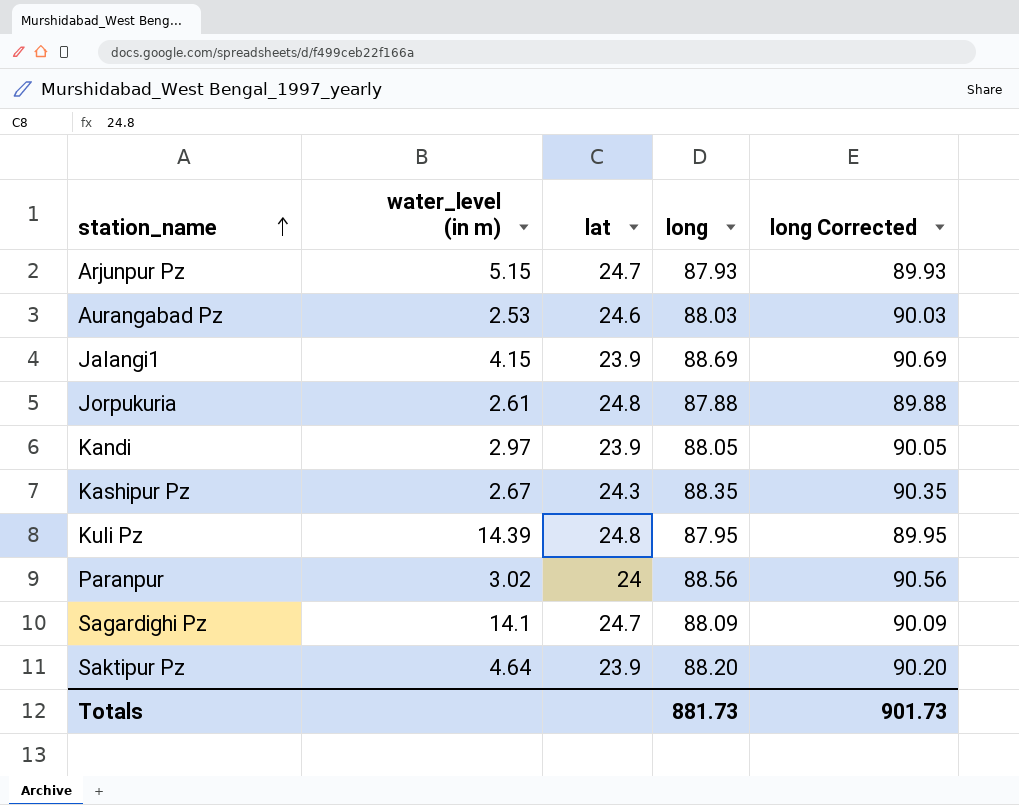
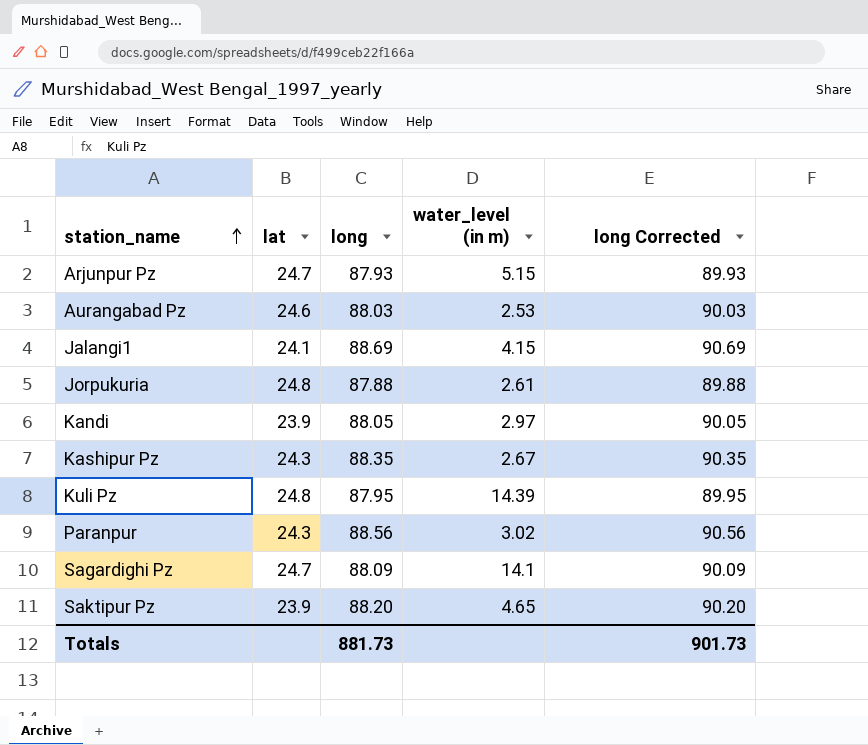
column water_level (in m) | position: 2 -> 4
Jalangi1 | lat: 23.9 -> 24.1
Paranpur | lat: 24 -> 24.3
Saktipur Pz | water_level (in m): 4.64 -> 4.65

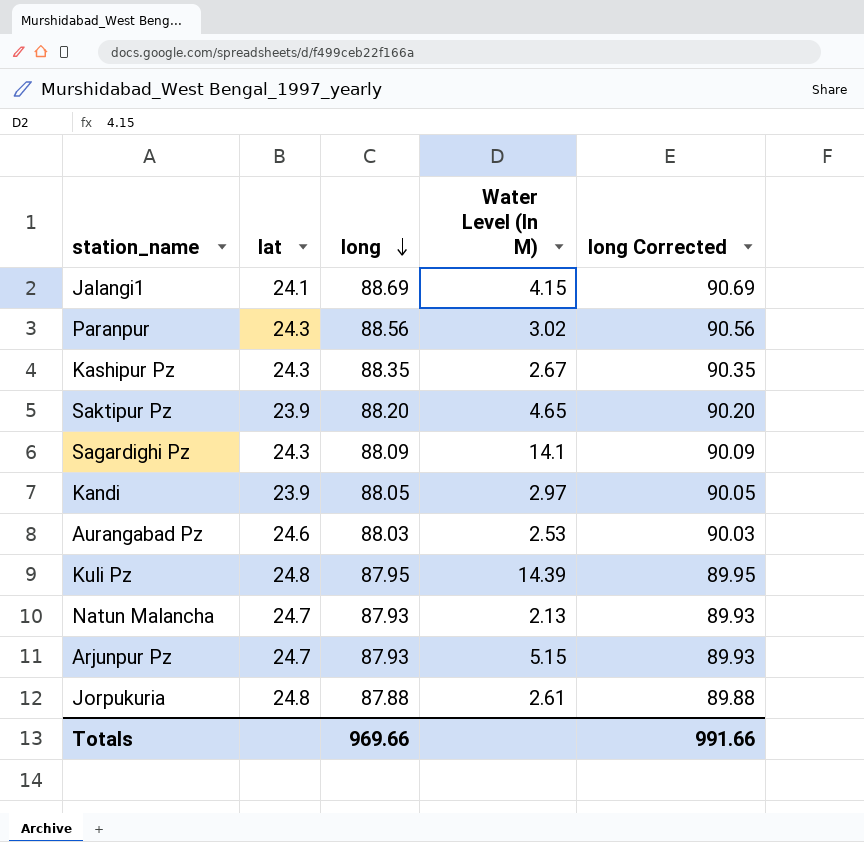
row order: station_name ascending -> long descending
column name: water_level (in m) -> Water Level (In M)
Sagardighi Pz | lat: 24.7 -> 24.3
row Natun Malancha: none -> 24.7 | 87.93 | 2.13 | 89.93
Totals | long: 881.73 -> 969.66
Totals | long Corrected: 901.73 -> 991.66

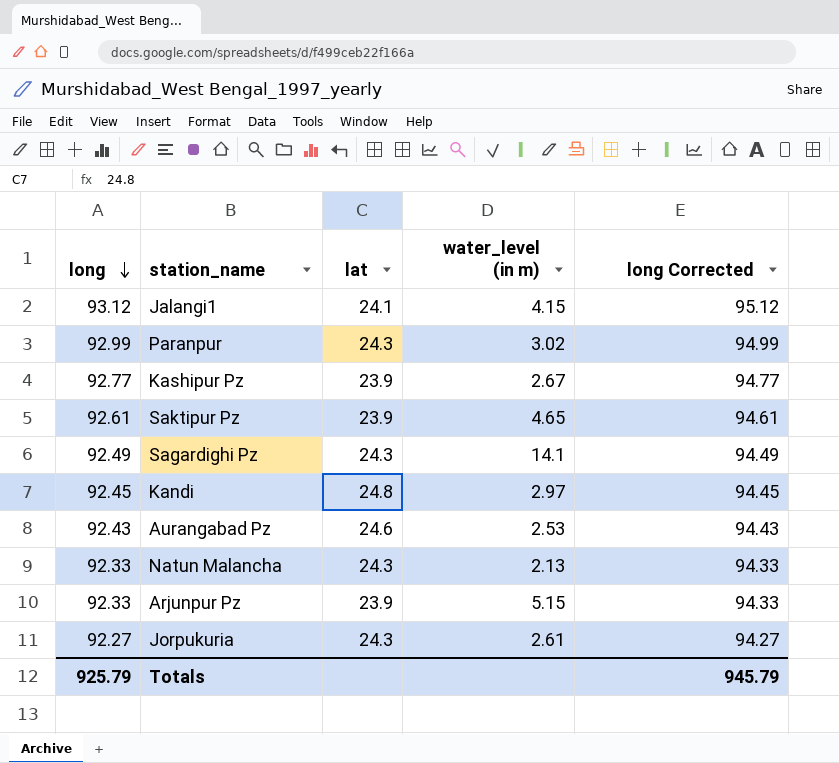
column long | position: 3 -> 1
column name: Water Level (In M) -> water_level (in m)
row Kuli Pz: 24.8 | 87.95 | 14.39 | 89.95 -> none
Jalangi1 | long: 88.69 -> 93.12
Jalangi1 | long Corrected: 90.69 -> 95.12
Paranpur | long: 88.56 -> 92.99
Paranpur | long Corrected: 90.56 -> 94.99
Kashipur Pz | long: 88.35 -> 92.77
Kashipur Pz | lat: 24.3 -> 23.9
Kashipur Pz | long Corrected: 90.35 -> 94.77
Saktipur Pz | long: 88.20 -> 92.61
Saktipur Pz | long Corrected: 90.20 -> 94.61
Sagardighi Pz | long: 88.09 -> 92.49
Sagardighi Pz | long Corrected: 90.09 -> 94.49
Kandi | long: 88.05 -> 92.45
Kandi | lat: 23.9 -> 24.8
Kandi | long Corrected: 90.05 -> 94.45
Aurangabad Pz | long: 88.03 -> 92.43
Aurangabad Pz | long Corrected: 90.03 -> 94.43
Natun Malancha | long: 87.93 -> 92.33
Natun Malancha | lat: 24.7 -> 24.3
Natun Malancha | long Corrected: 89.93 -> 94.33
Arjunpur Pz | long: 87.93 -> 92.33
Arjunpur Pz | lat: 24.7 -> 23.9
Arjunpur Pz | long Corrected: 89.93 -> 94.33
Jorpukuria | long: 87.88 -> 92.27
Jorpukuria | lat: 24.8 -> 24.3
Jorpukuria | long Corrected: 89.88 -> 94.27
Totals | long: 969.66 -> 925.79
Totals | long Corrected: 991.66 -> 945.79

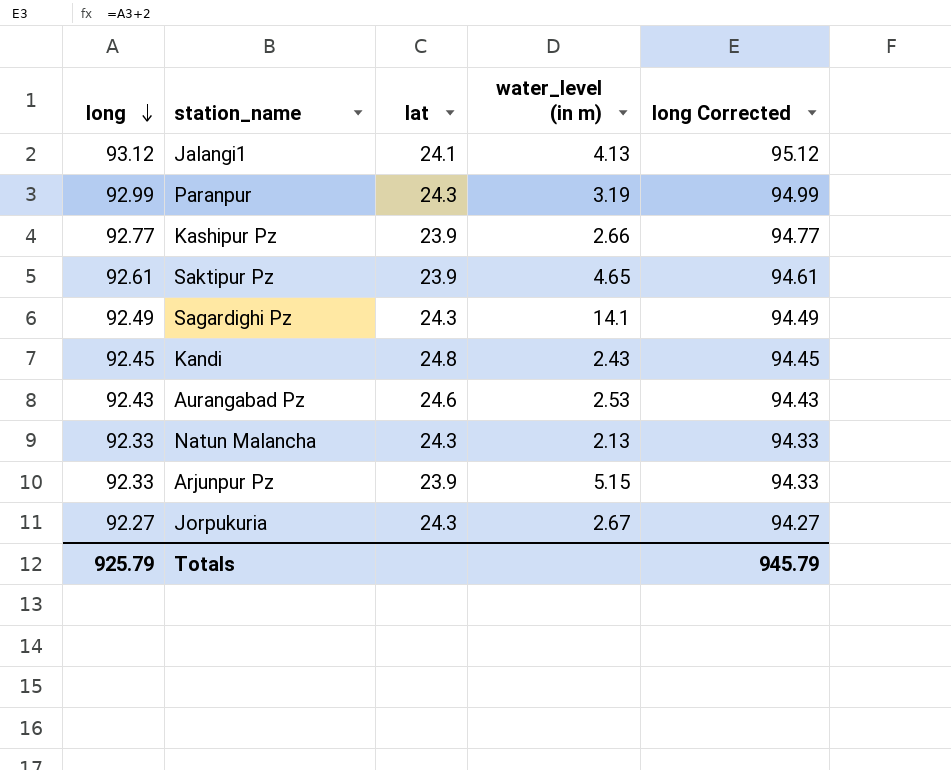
Jalangi1 | water_level (in m): 4.15 -> 4.13
Paranpur | water_level (in m): 3.02 -> 3.19
Kashipur Pz | water_level (in m): 2.67 -> 2.66
Kandi | water_level (in m): 2.97 -> 2.43
Jorpukuria | water_level (in m): 2.61 -> 2.67

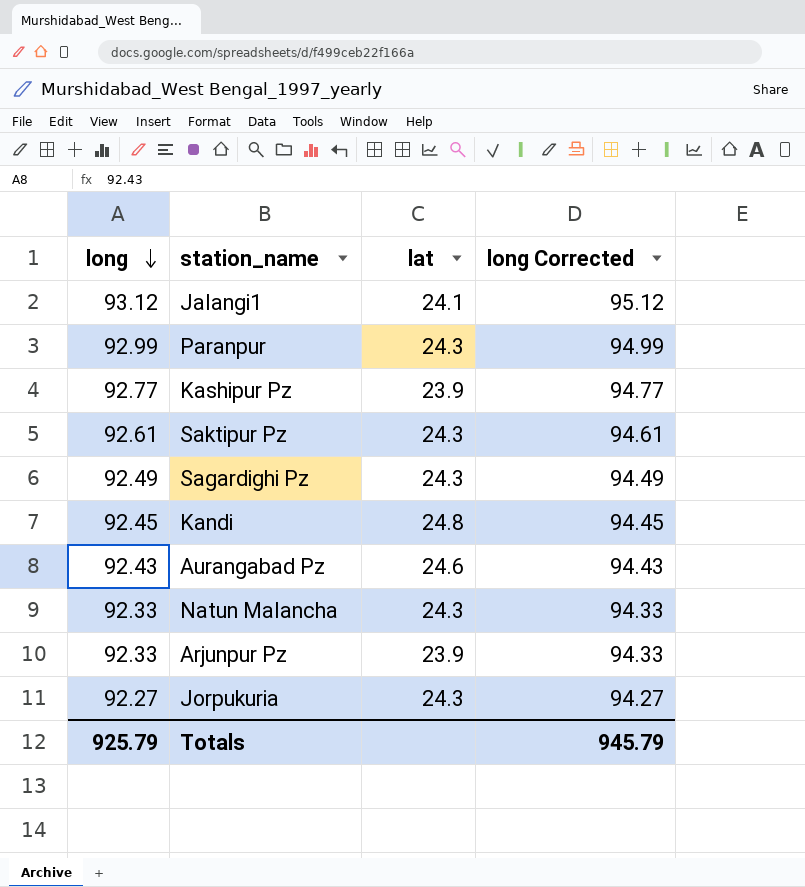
column water_level (in m) | position: 4 -> none
Saktipur Pz | lat: 23.9 -> 24.3

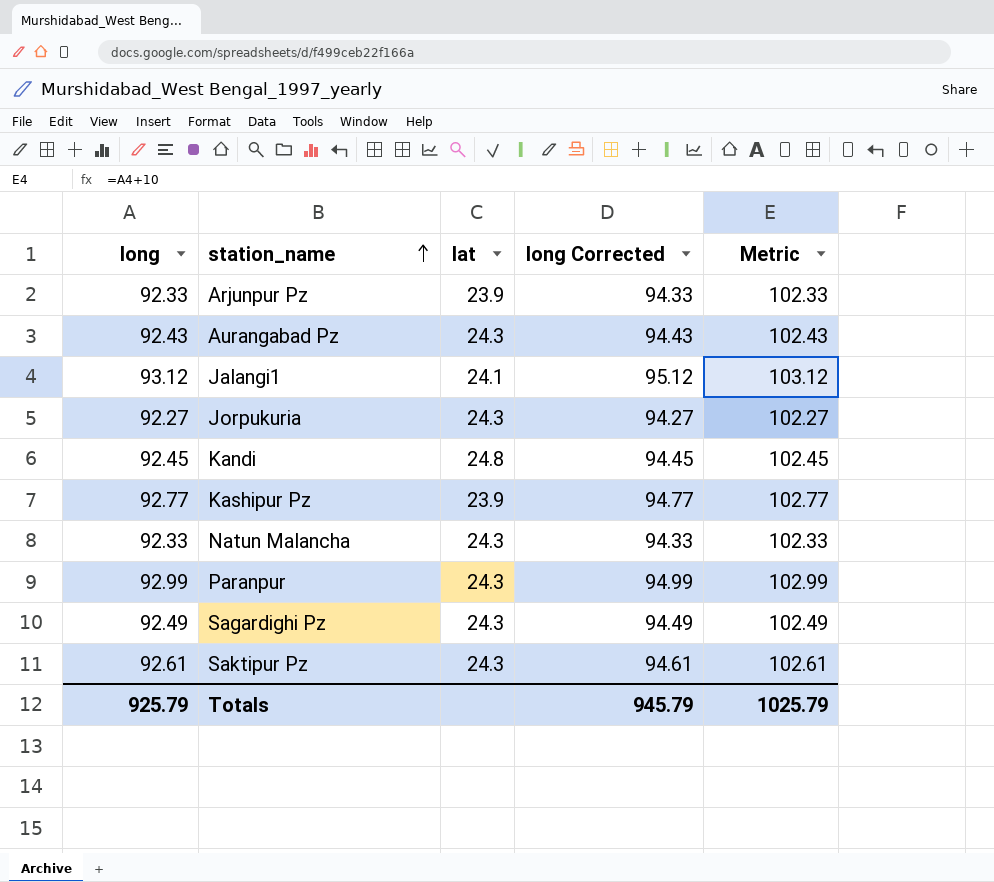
row order: long descending -> station_name ascending
column Metric | formula: none -> [long] + 10
Aurangabad Pz | lat: 24.6 -> 24.3

